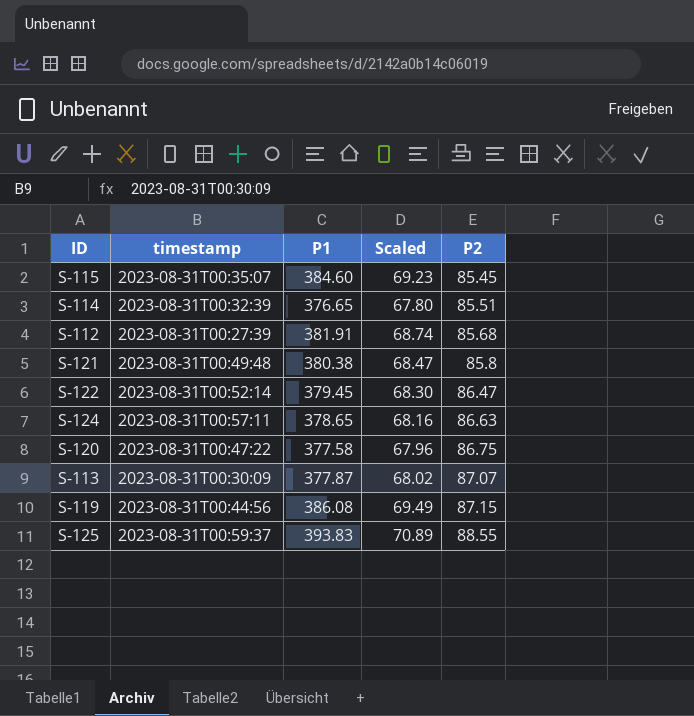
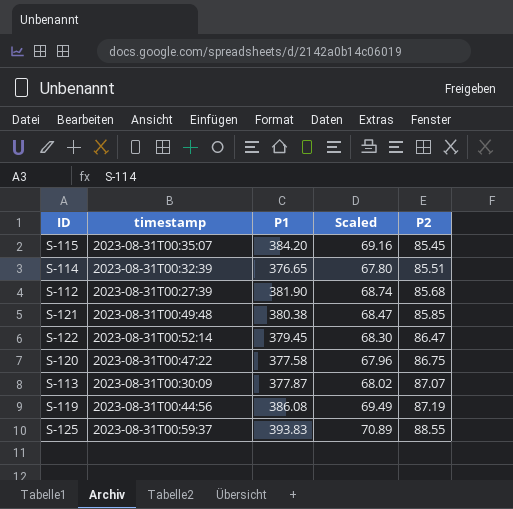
row S-124: 2023-08-31T00:57:11 | 378.65 | 68.16 | 86.63 -> none
S-115 | P1: 384.60 -> 384.20
S-115 | Scaled: 69.23 -> 69.16
S-112 | P1: 381.91 -> 381.90
S-121 | P2: 85.8 -> 85.85
S-119 | P2: 87.15 -> 87.19

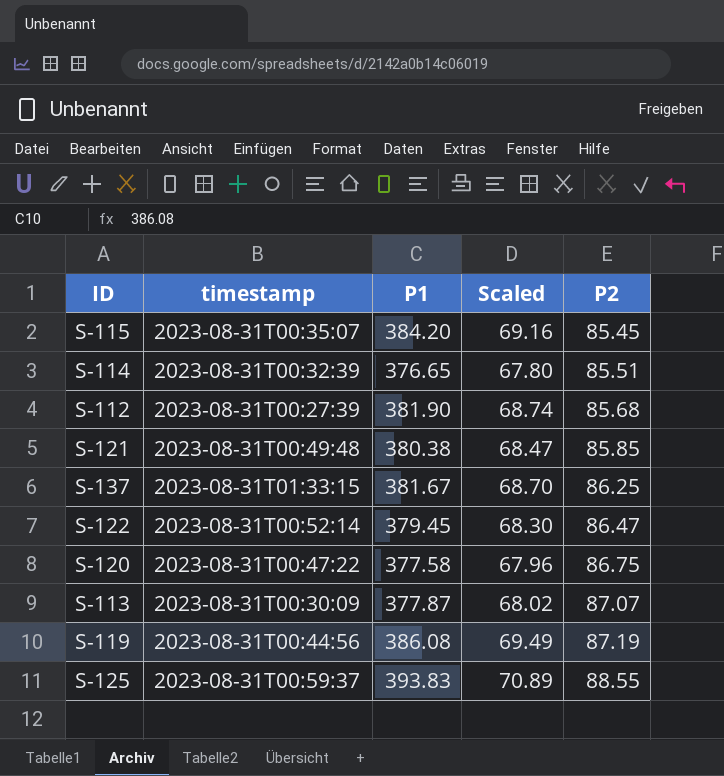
row S-137: none -> 2023-08-31T01:33:15 | 381.67 | 68.70 | 86.25

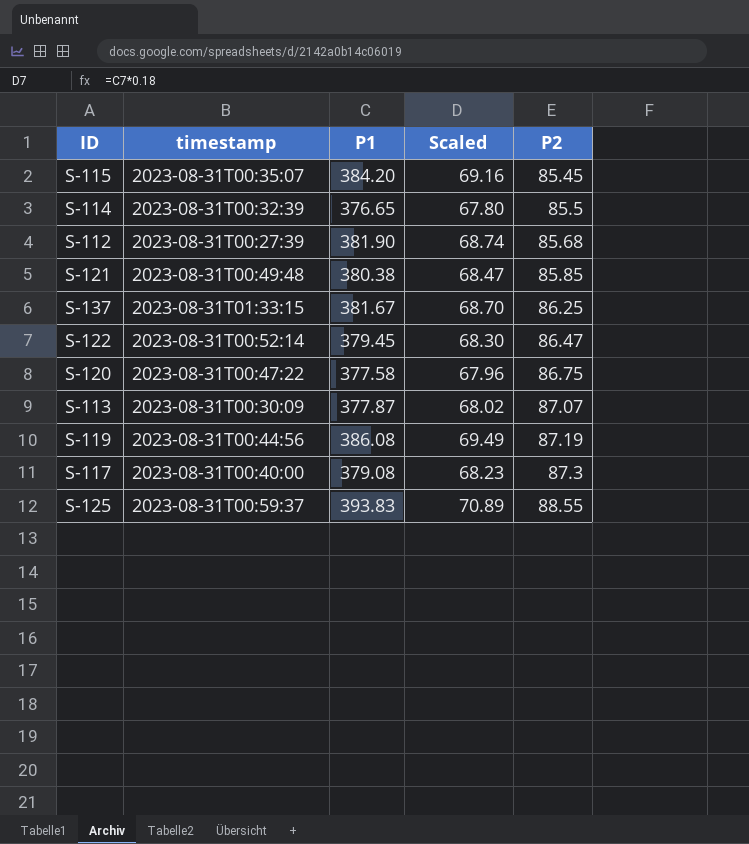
S-114 | P2: 85.51 -> 85.5
row S-117: none -> 2023-08-31T00:40:00 | 379.08 | 68.23 | 87.3

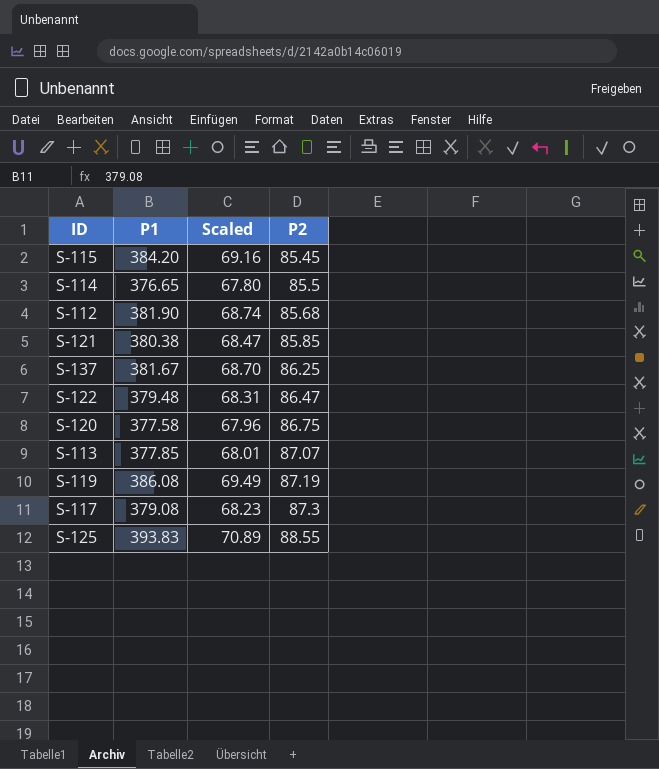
column timestamp | position: 2 -> none
S-122 | P1: 379.45 -> 379.48
S-122 | Scaled: 68.30 -> 68.31
S-113 | P1: 377.87 -> 377.85
S-113 | Scaled: 68.02 -> 68.01

